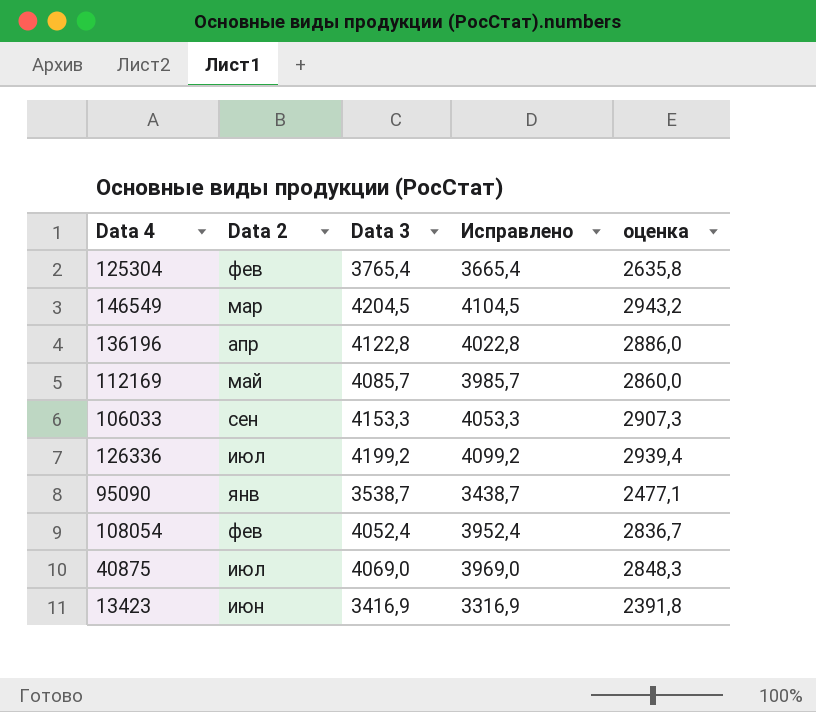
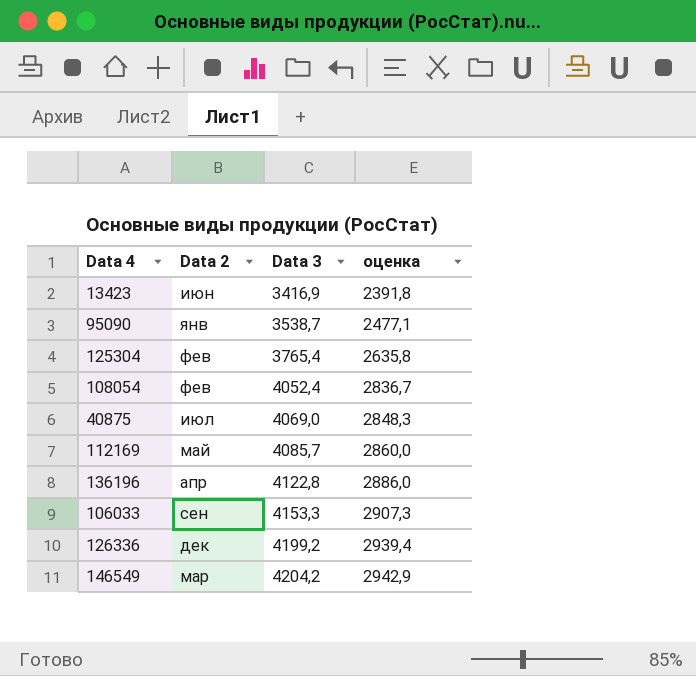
row order: none -> Data 3 ascending
column Исправлено | formula: [Data 3] - 100 -> none
126336 | Data 2: июл -> дек
146549 | Data 3: 4204,5 -> 4204,2
146549 | оценка: 2943,2 -> 2942,9

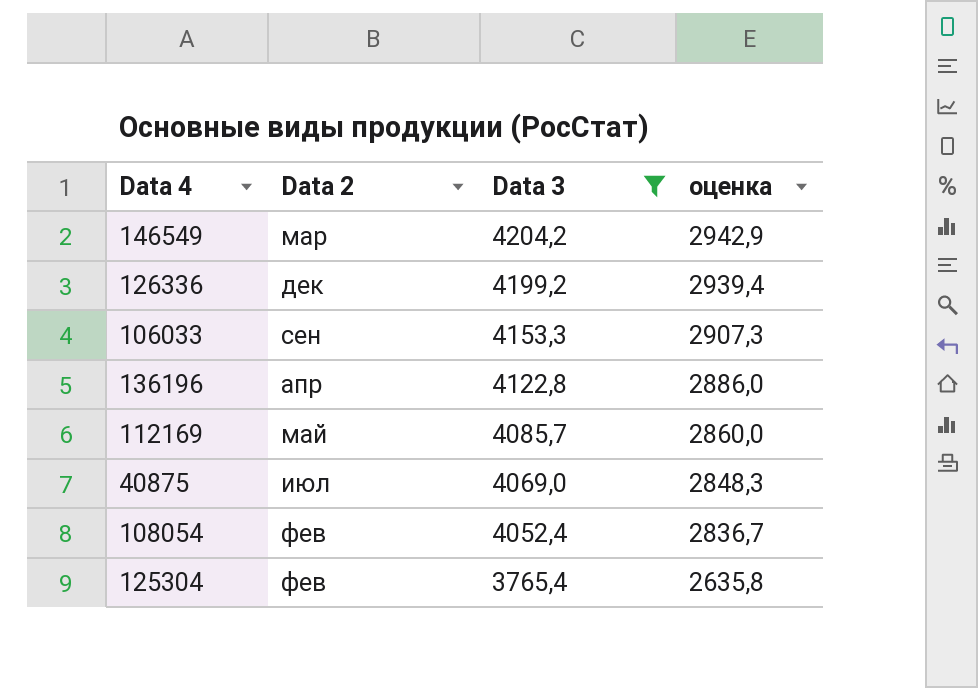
filter: none -> Data 3 >= 3765,4
row order: Data 3 ascending -> Data 3 descending

